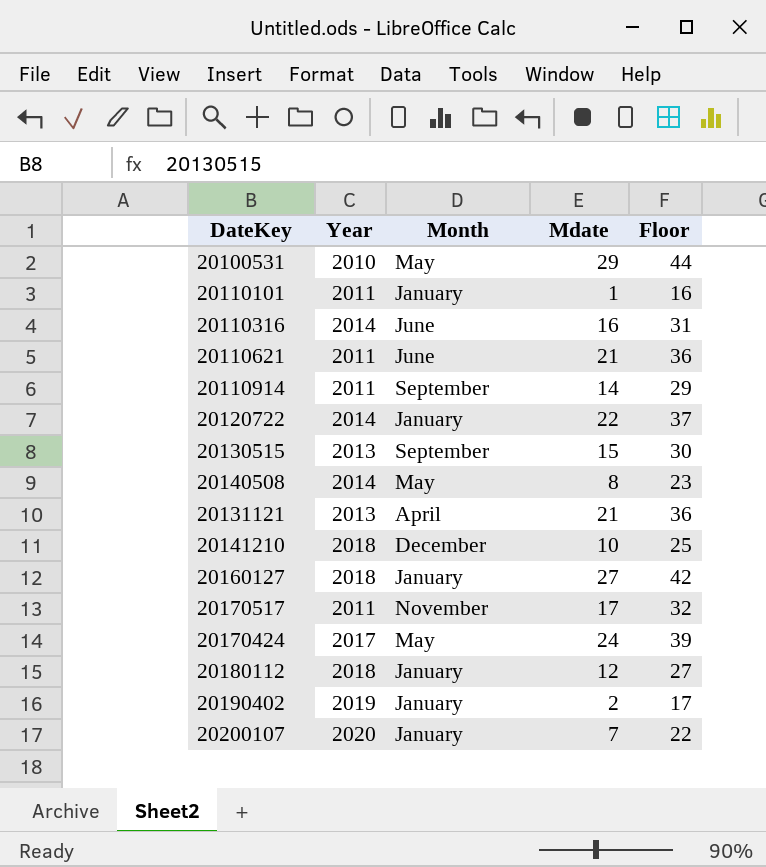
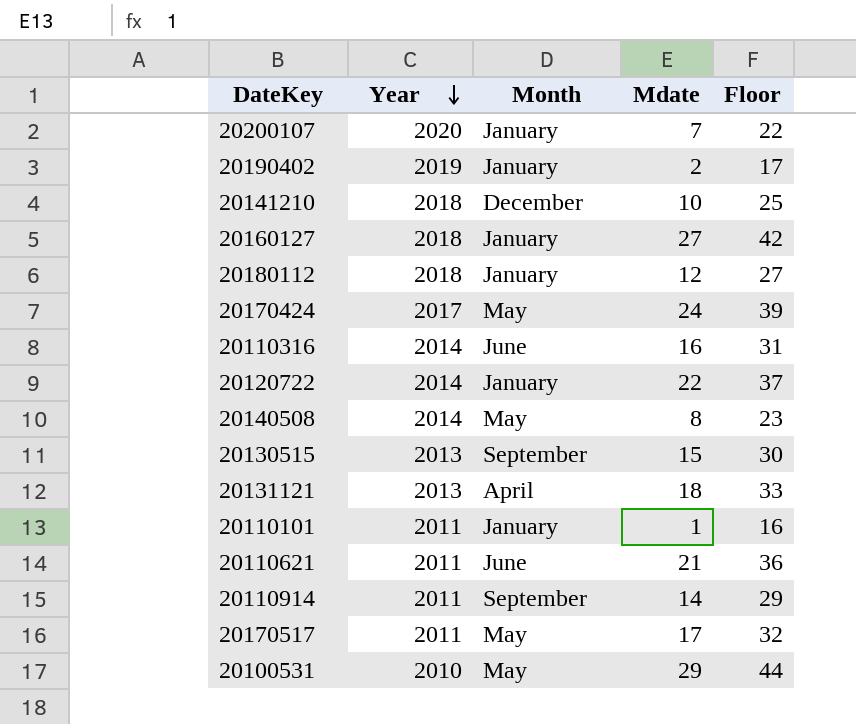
row order: none -> Year descending
20131121 | Mdate: 21 -> 18
20131121 | Floor: 36 -> 33
20170517 | Month: November -> May

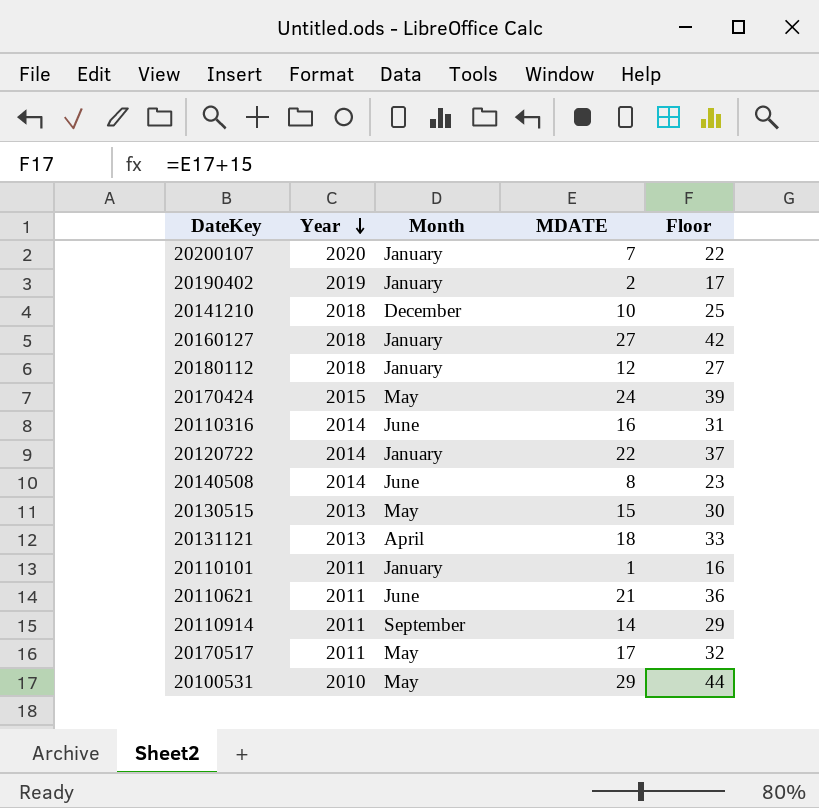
column name: Mdate -> MDATE
20170424 | Year: 2017 -> 2015
20140508 | Month: May -> June
20130515 | Month: September -> May

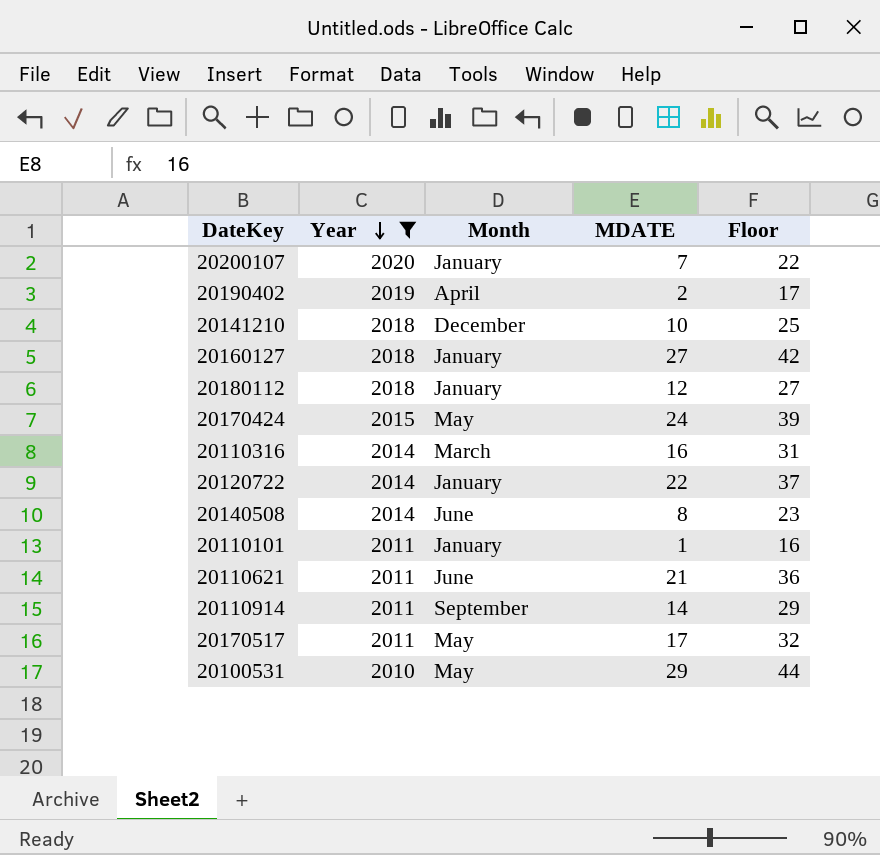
filter: none -> Year != 2013
20190402 | Month: January -> April
20110316 | Month: June -> March

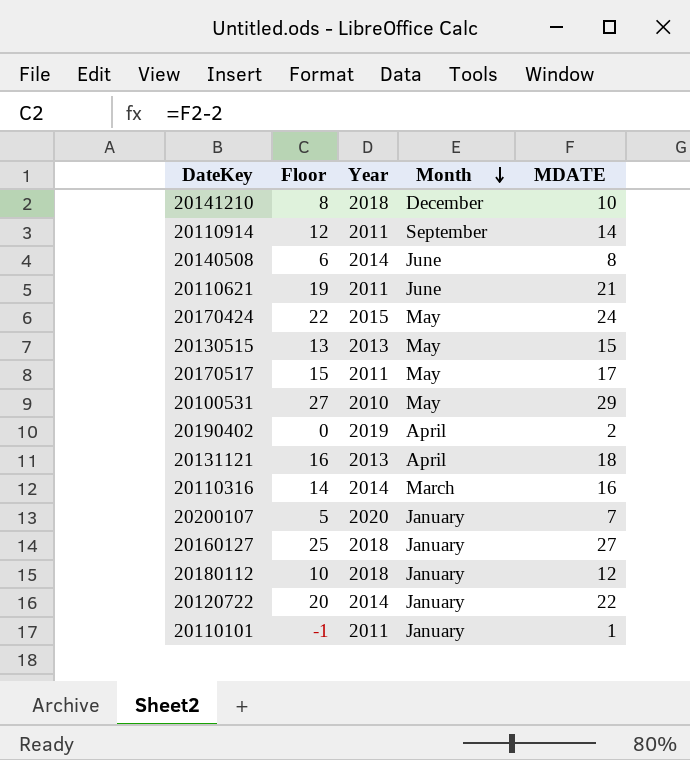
filter: Year != 2013 -> none
row order: Year descending -> Month descending
column Floor | formula: [MDATE] + 15 -> [MDATE] - 2
column Floor | position: 5 -> 2

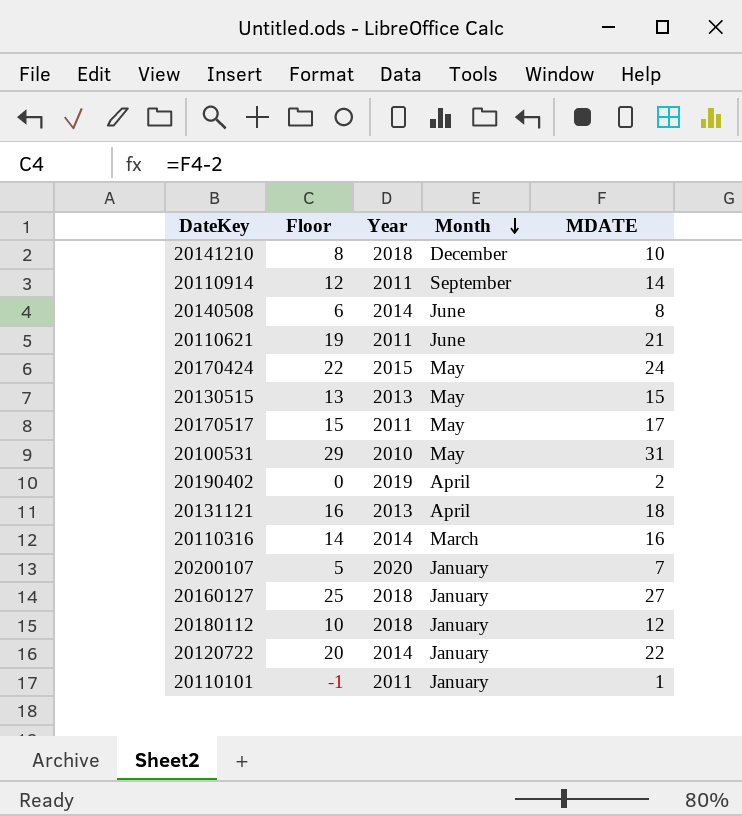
20100531 | Floor: 27 -> 29
20100531 | MDATE: 29 -> 31

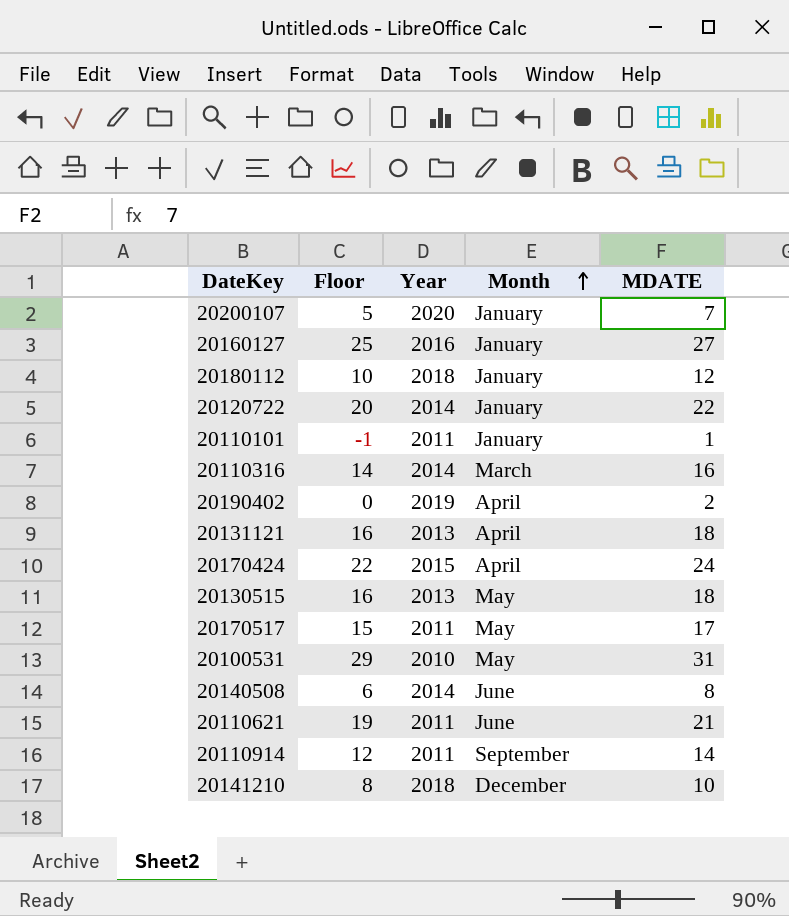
row order: Month descending -> Month ascending
20160127 | Year: 2018 -> 2016
20170424 | Month: May -> April
20130515 | Floor: 13 -> 16
20130515 | MDATE: 15 -> 18

